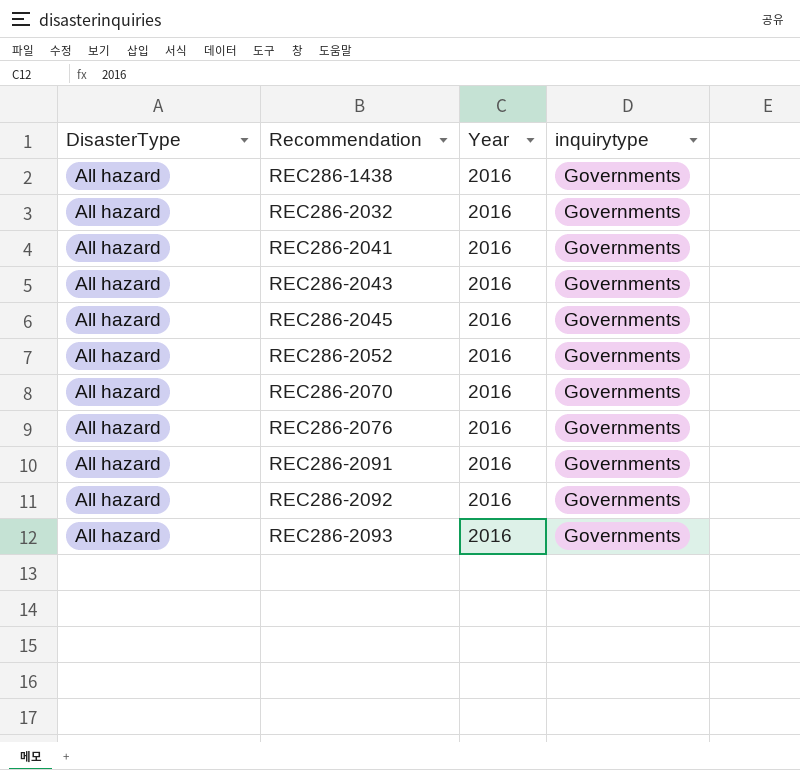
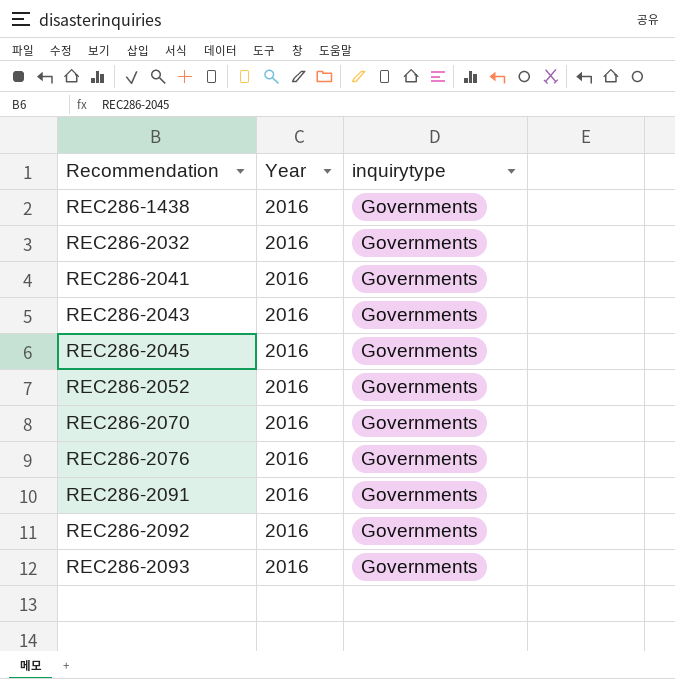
column DisasterType | position: 1 -> none

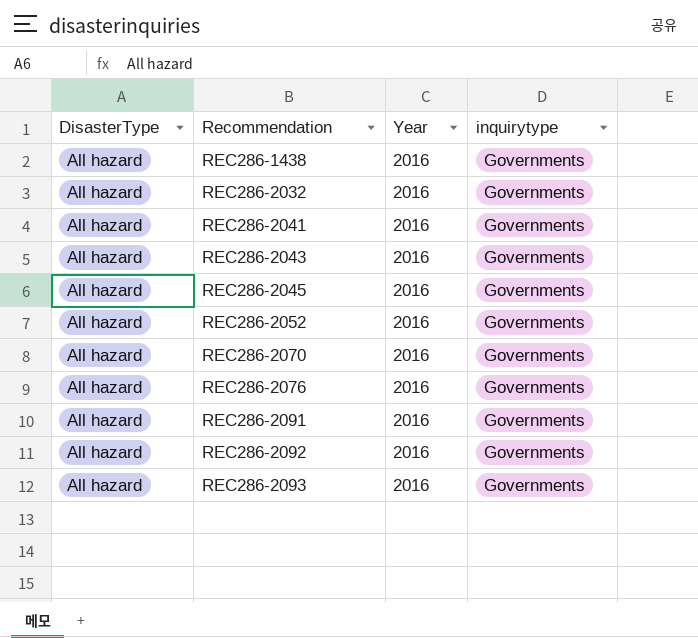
column DisasterType | position: none -> 1

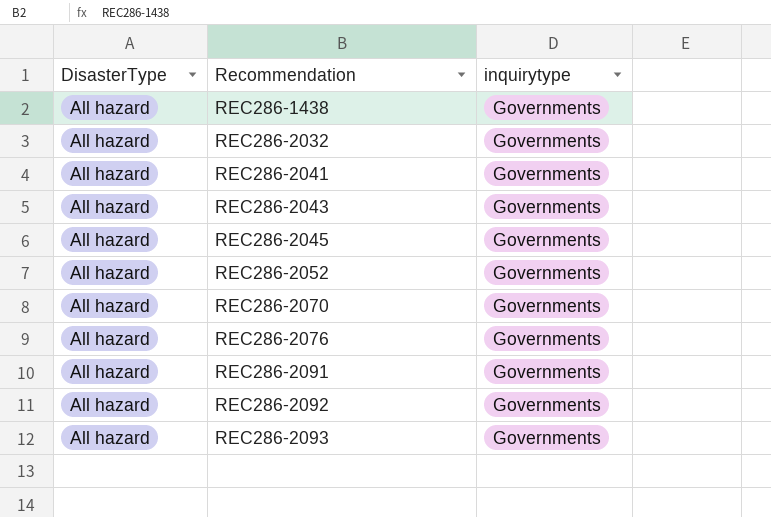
column Year | position: 3 -> none

